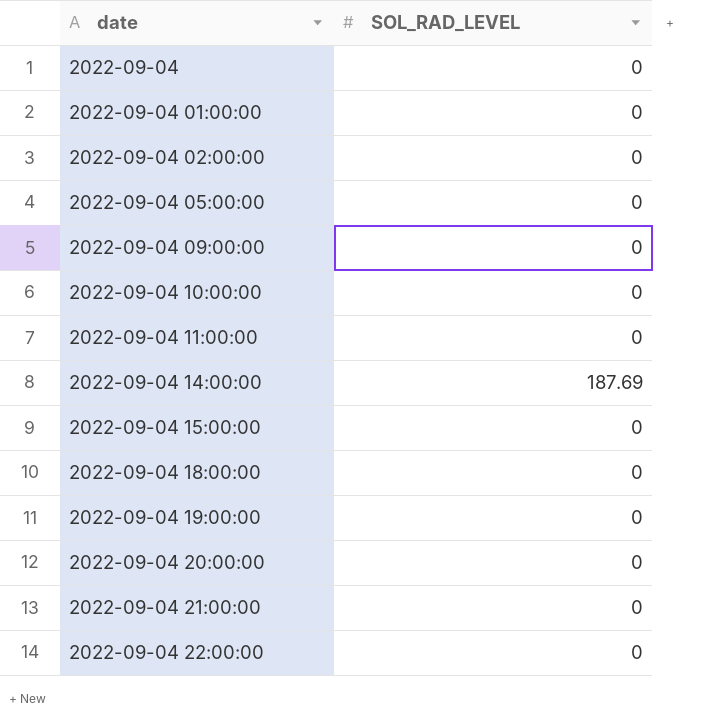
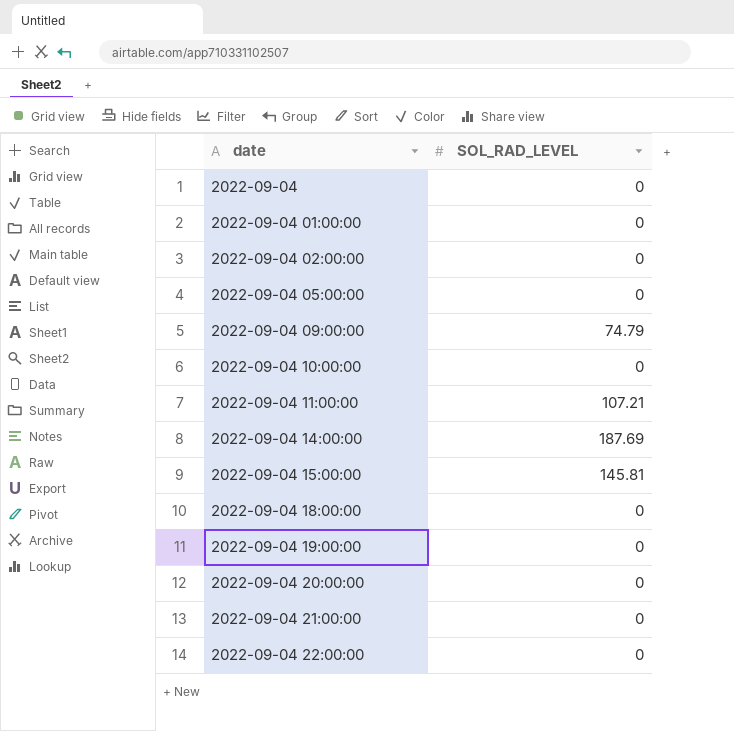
2022-09-04 09:00:00 | SOL_RAD_LEVEL: 0 -> 74.79
2022-09-04 11:00:00 | SOL_RAD_LEVEL: 0 -> 107.21
2022-09-04 15:00:00 | SOL_RAD_LEVEL: 0 -> 145.81

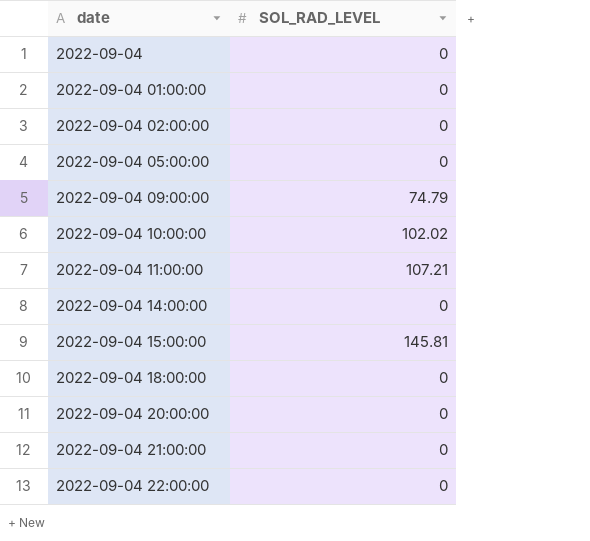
row 2022-09-04 19:00:00: 0 -> none
2022-09-04 10:00:00 | SOL_RAD_LEVEL: 0 -> 102.02
2022-09-04 14:00:00 | SOL_RAD_LEVEL: 187.69 -> 0

